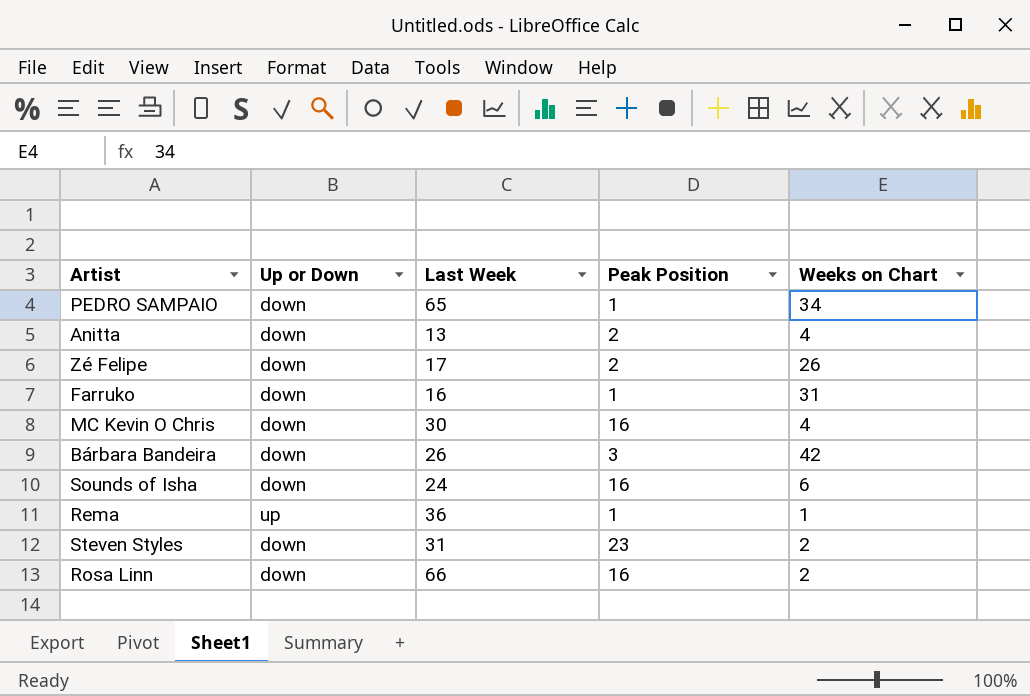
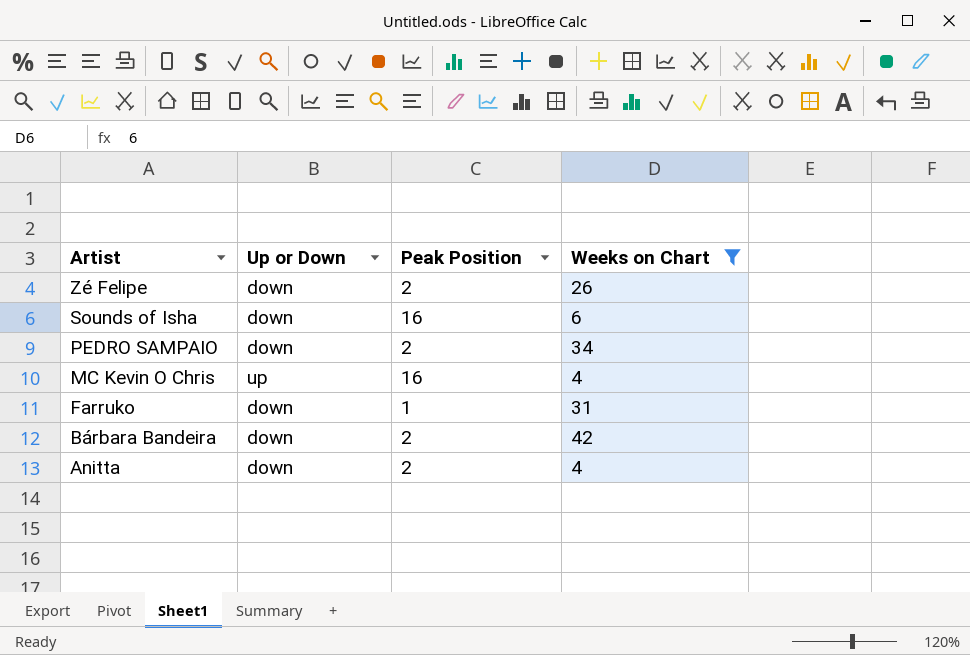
filter: none -> Weeks on Chart >= 4
row order: none -> Artist descending
column Last Week | position: 3 -> none
PEDRO SAMPAIO | Peak Position: 1 -> 2
MC Kevin O Chris | Up or Down: down -> up
Bárbara Bandeira | Peak Position: 3 -> 2

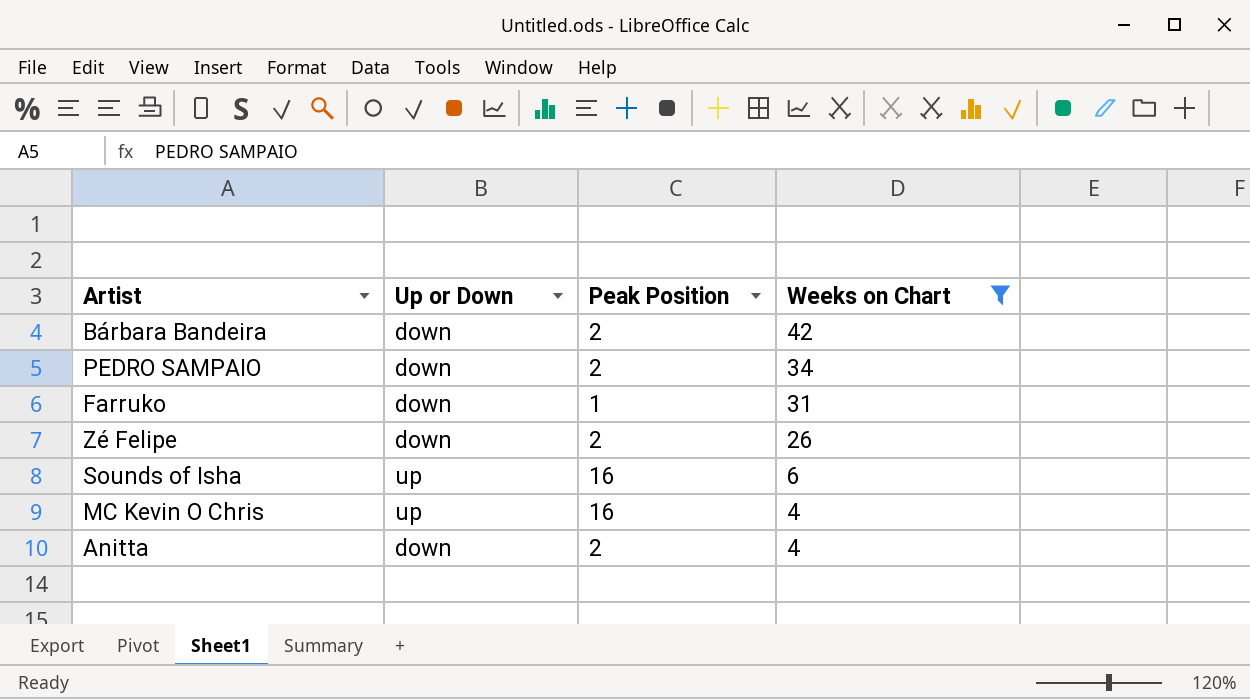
row order: Artist descending -> Weeks on Chart descending
Sounds of Isha | Up or Down: down -> up

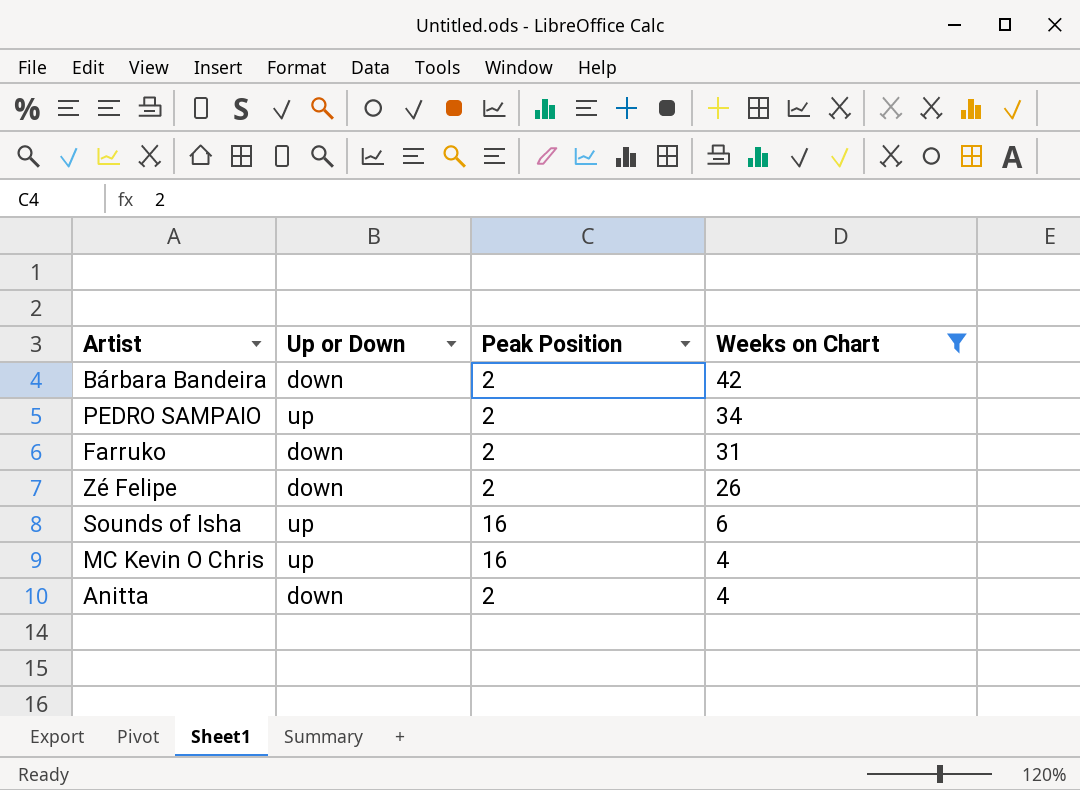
PEDRO SAMPAIO | Up or Down: down -> up
Farruko | Peak Position: 1 -> 2

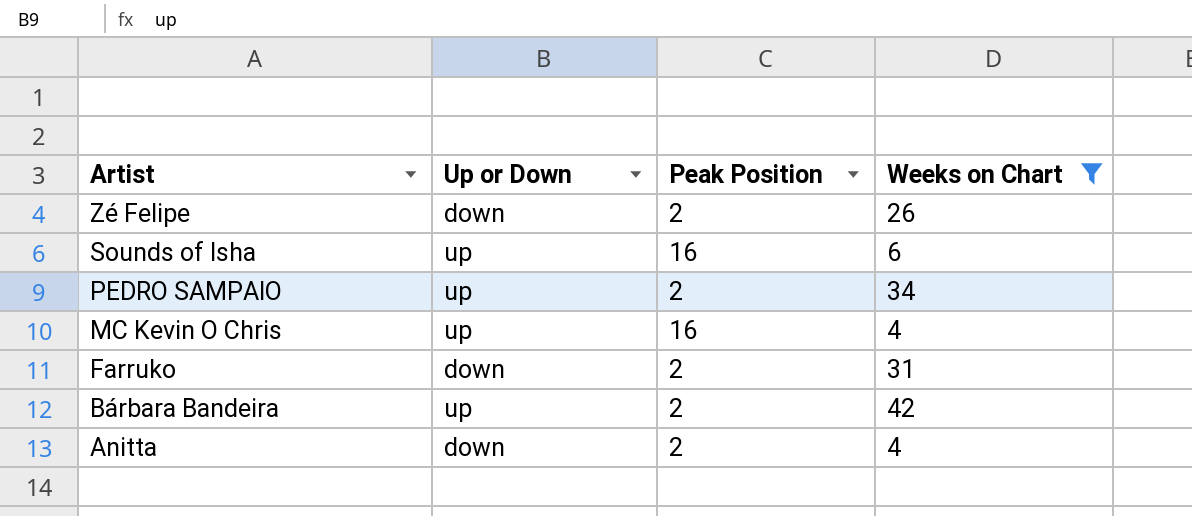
row order: Weeks on Chart descending -> Artist descending
Bárbara Bandeira | Up or Down: down -> up

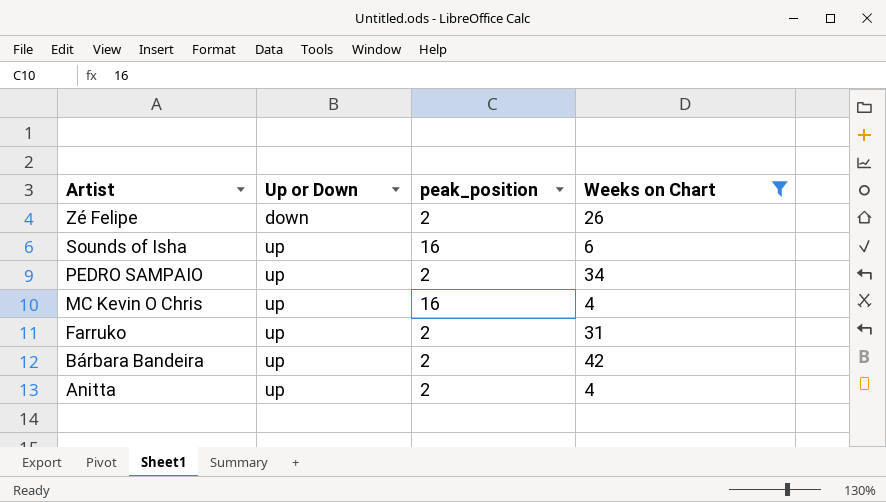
column name: Peak Position -> peak_position
Farruko | Up or Down: down -> up
Anitta | Up or Down: down -> up

